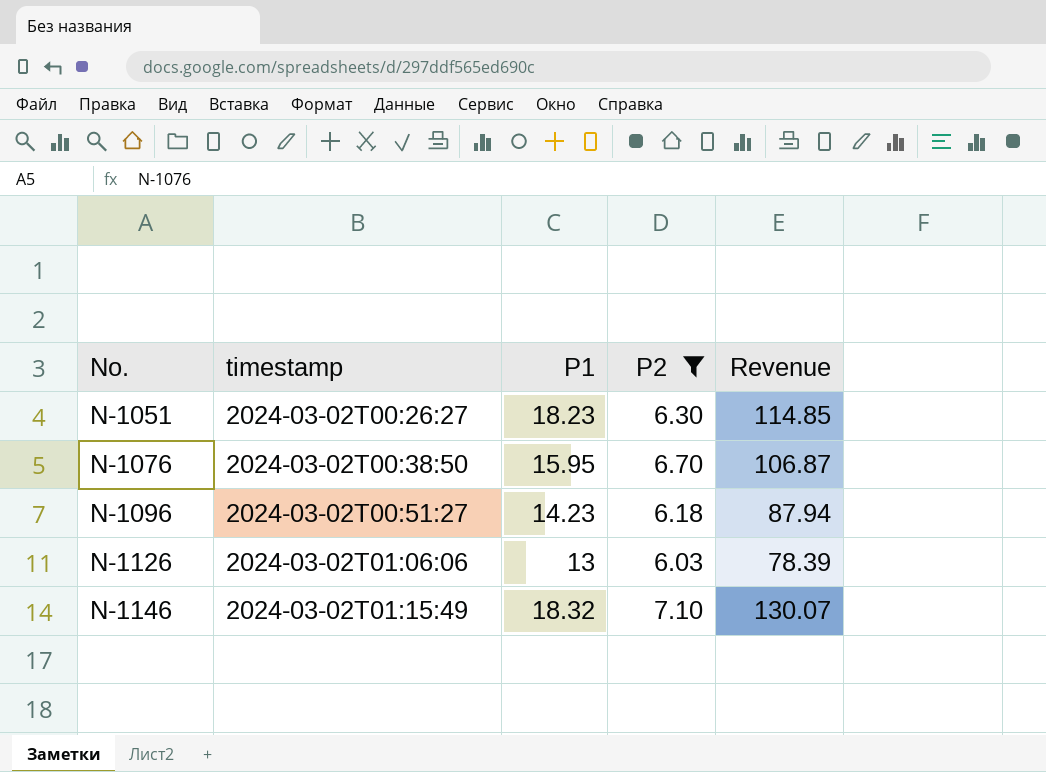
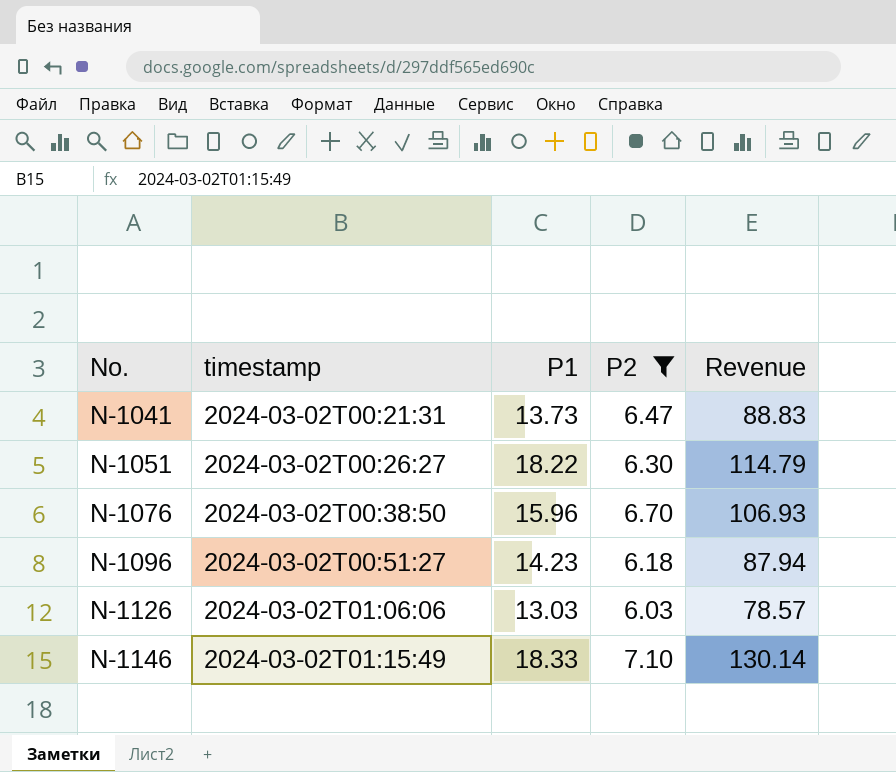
row N-1041: none -> 2024-03-02T00:21:31 | 13.73 | 6.47 | 88.83
N-1051 | P1: 18.23 -> 18.22
N-1051 | Revenue: 114.85 -> 114.79
N-1076 | P1: 15.95 -> 15.96
N-1076 | Revenue: 106.87 -> 106.93
N-1126 | P1: 13 -> 13.03
N-1126 | Revenue: 78.39 -> 78.57
N-1146 | P1: 18.32 -> 18.33
N-1146 | Revenue: 130.07 -> 130.14

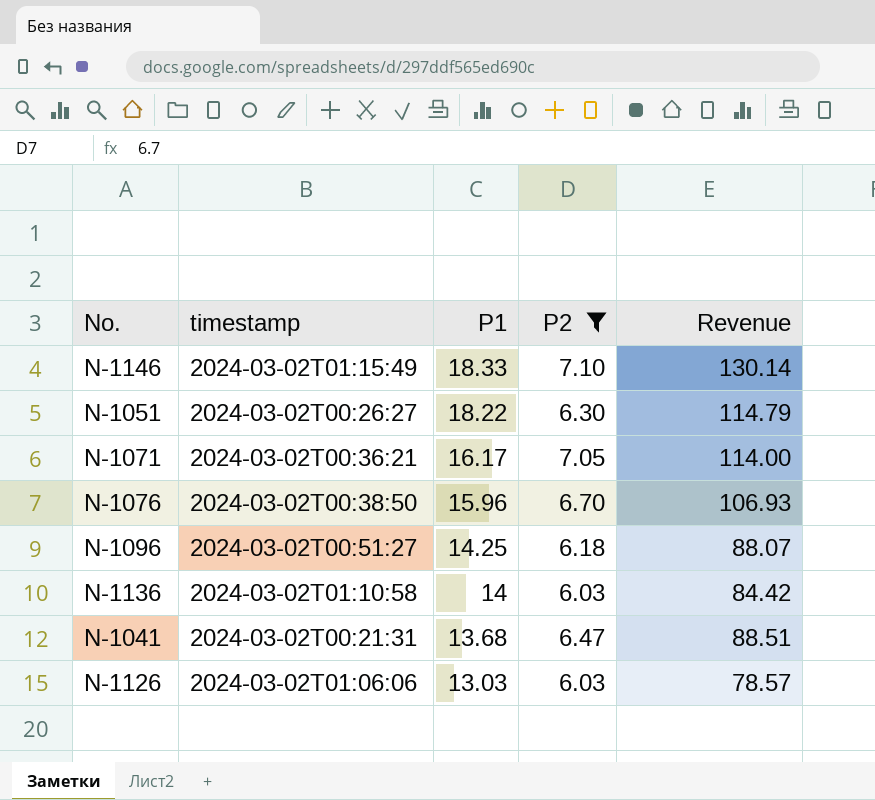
row order: No. ascending -> P1 descending
row N-1071: none -> 2024-03-02T00:36:21 | 16.17 | 7.05 | 114.00
N-1096 | P1: 14.23 -> 14.25
N-1096 | Revenue: 87.94 -> 88.07
row N-1136: none -> 2024-03-02T01:10:58 | 14 | 6.03 | 84.42
N-1041 | P1: 13.73 -> 13.68
N-1041 | Revenue: 88.83 -> 88.51

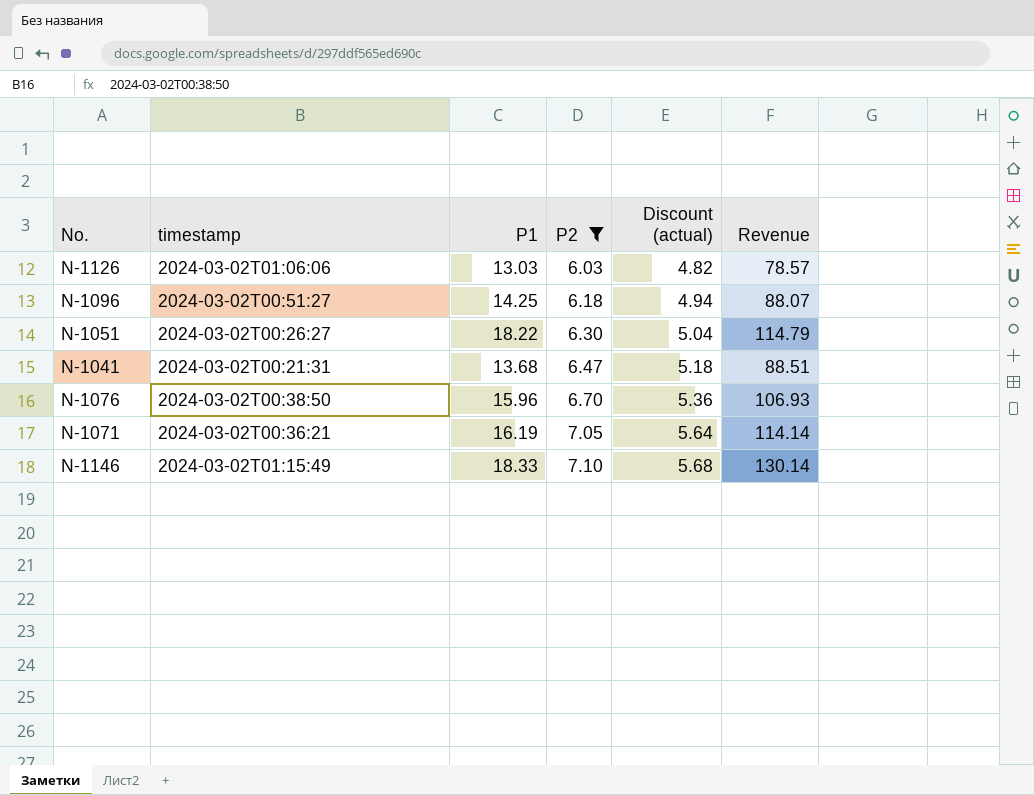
row order: P1 descending -> P2 ascending
column Discount (actual) | formula: none -> [P2] * 0.8
row N-1136: 2024-03-02T01:10:58 | 14 | 6.03 | 84.42 -> none
N-1071 | P1: 16.17 -> 16.19
N-1071 | Revenue: 114.00 -> 114.14

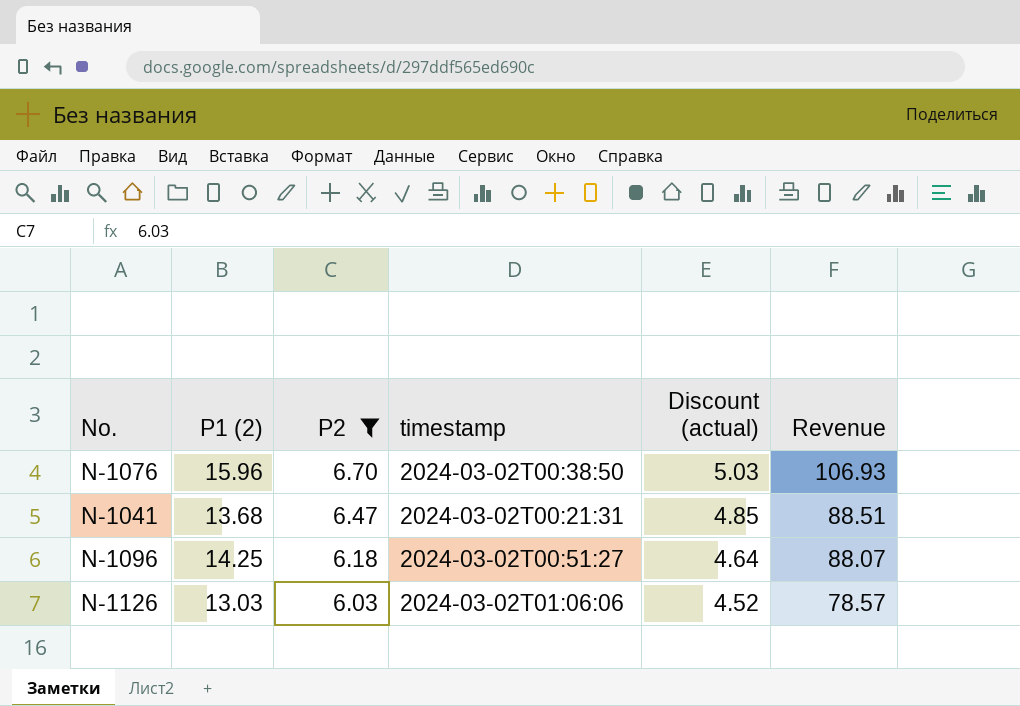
row order: P2 ascending -> P2 descending
column name: P1 -> P1 (2)
column timestamp | position: 2 -> 4
column Discount (actual) | formula: [P2] * 0.8 -> [P2] * 0.75
row N-1051: 2024-03-02T00:26:27 | 18.22 | 6.30 | 5.04 | 114.79 -> none
row N-1071: 2024-03-02T00:36:21 | 16.19 | 7.05 | 5.64 | 114.14 -> none
row N-1146: 2024-03-02T01:15:49 | 18.33 | 7.10 | 5.68 | 130.14 -> none

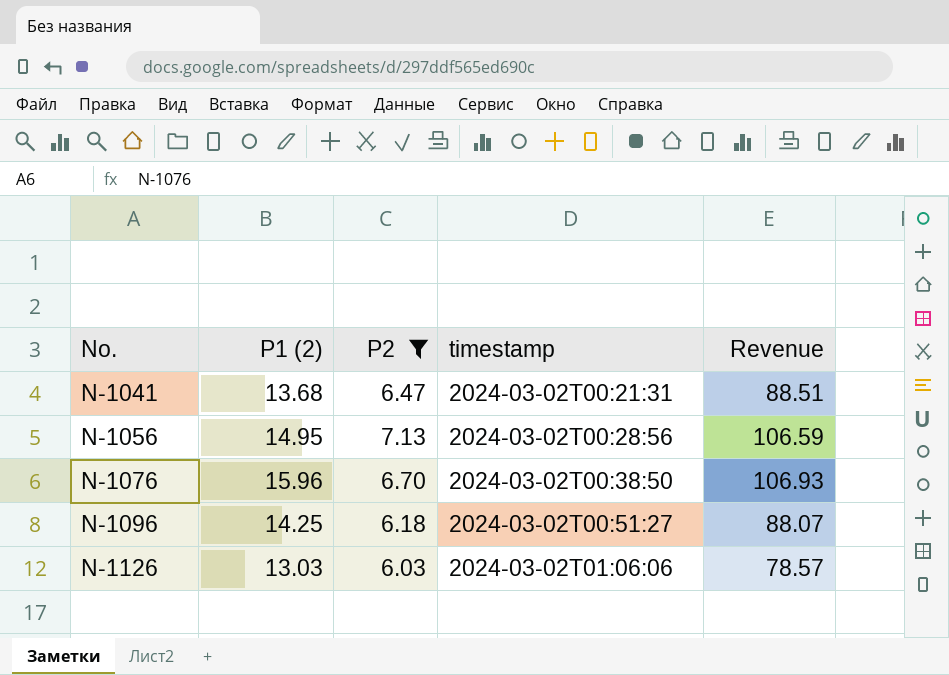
row order: P2 descending -> No. ascending
column Discount (actual) | formula: [P2] * 0.75 -> none
row N-1056: none -> 14.95 | 7.13 | 2024-03-02T00:28:56 | 106.59

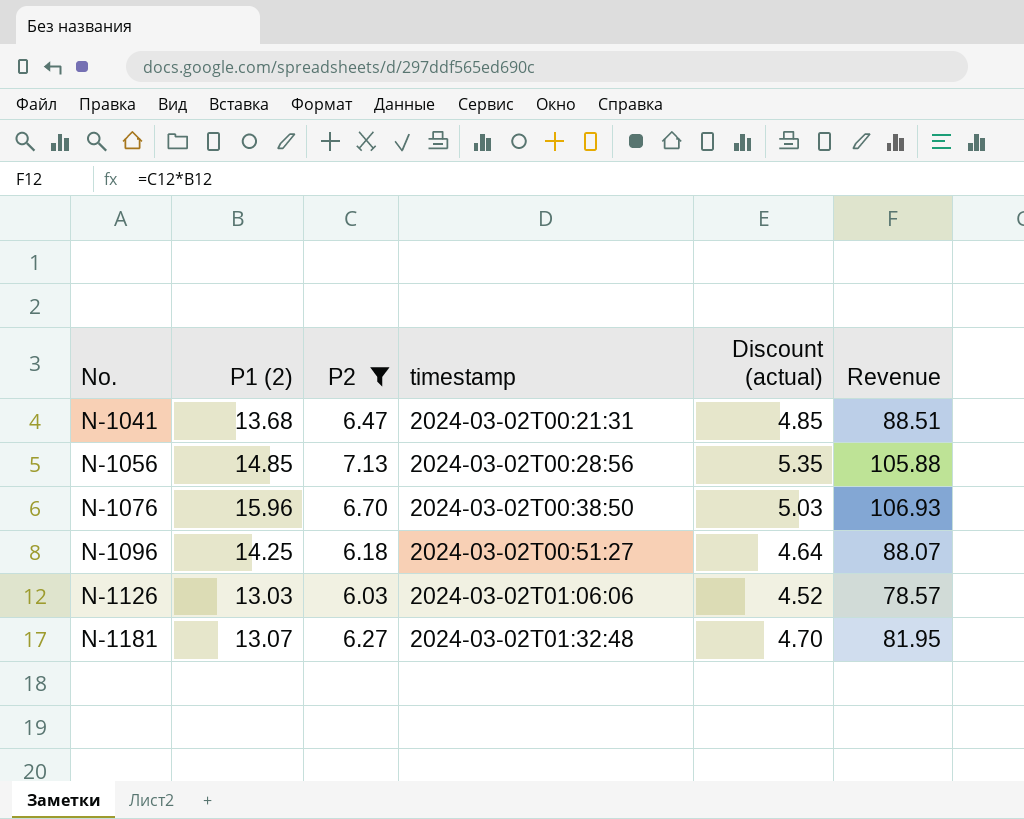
column Discount (actual) | formula: none -> [P2] * 0.75
N-1056 | P1 (2): 14.95 -> 14.85
N-1056 | Revenue: 106.59 -> 105.88
row N-1181: none -> 13.07 | 6.27 | 2024-03-02T01:32:48 | 4.70 | 81.95

